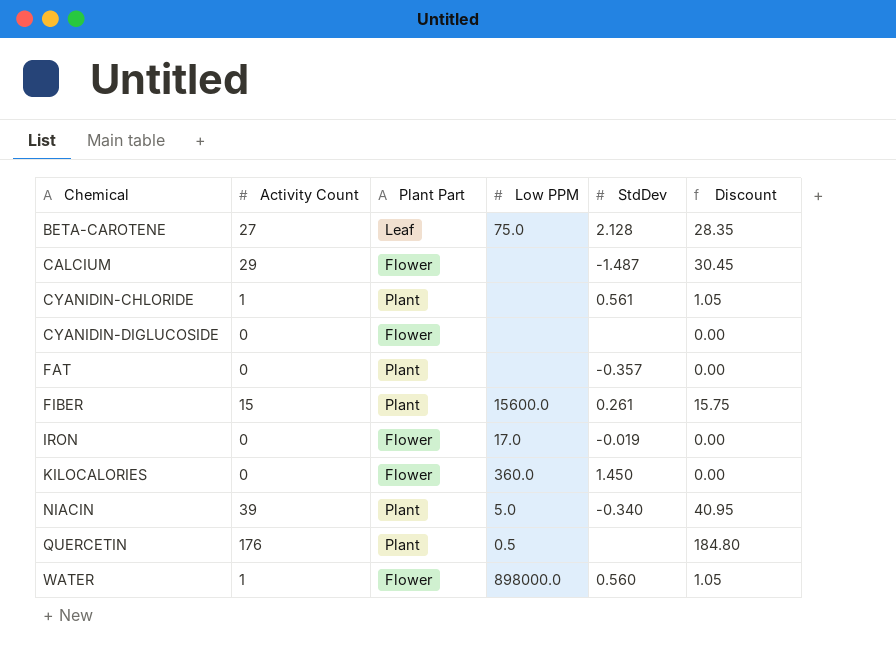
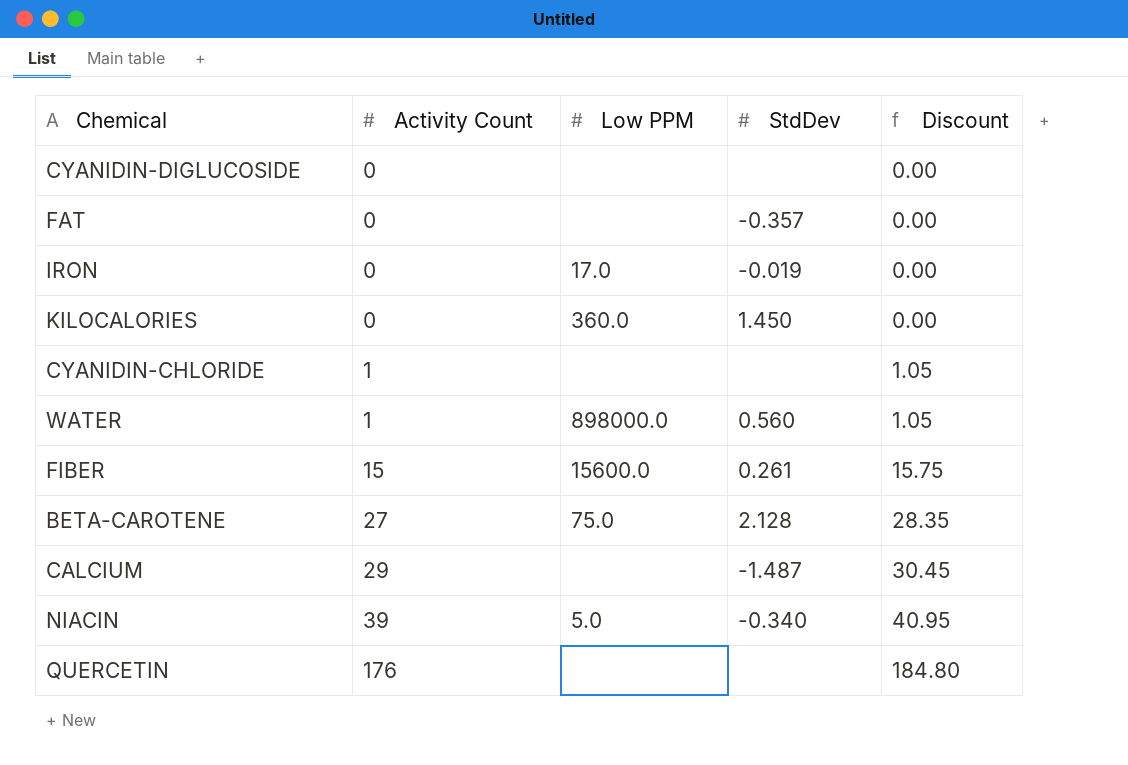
row order: Chemical ascending -> Activity Count ascending
column Plant Part | position: 3 -> none
CYANIDIN-CHLORIDE | StdDev: 0.561 -> none
QUERCETIN | Low PPM: 0.5 -> none

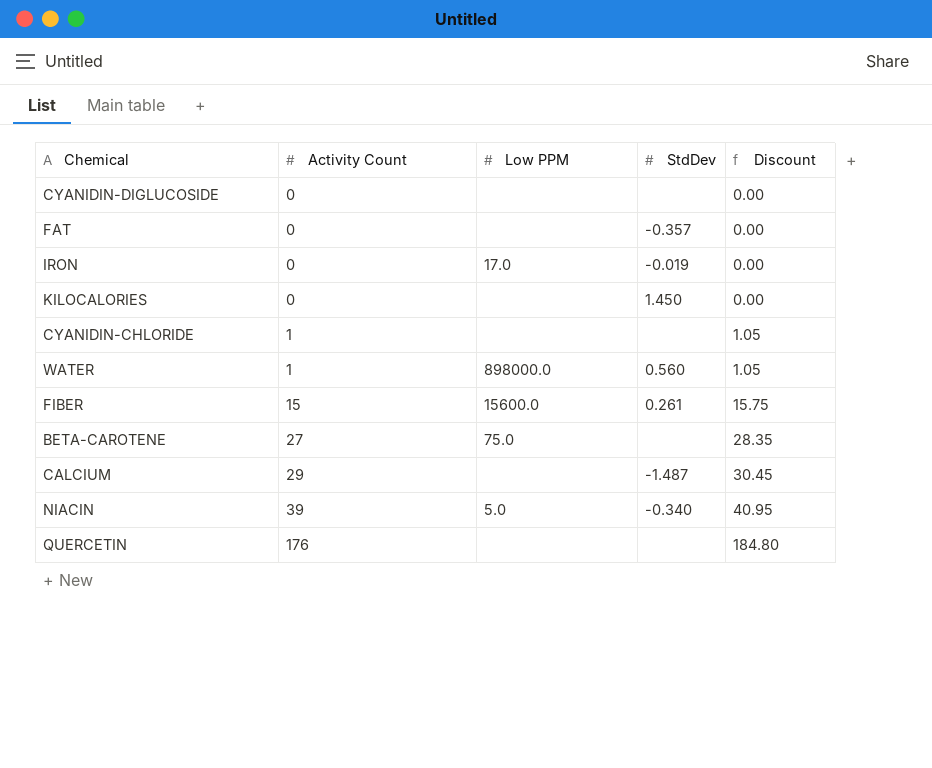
KILOCALORIES | Low PPM: 360.0 -> none
BETA-CAROTENE | StdDev: 2.128 -> none

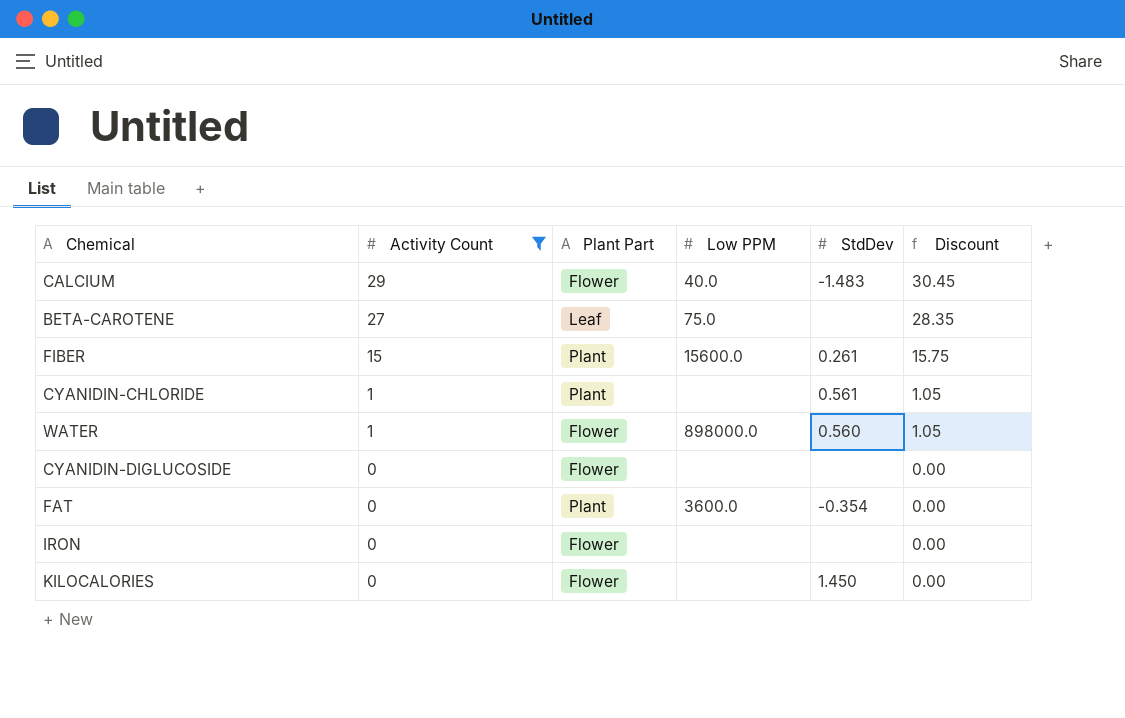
filter: none -> Activity Count <= 29
row order: Activity Count ascending -> Activity Count descending
column Plant Part | position: none -> 3
CALCIUM | Low PPM: none -> 40.0
CALCIUM | StdDev: -1.487 -> -1.483
CYANIDIN-CHLORIDE | StdDev: none -> 0.561
FAT | Low PPM: none -> 3600.0
FAT | StdDev: -0.357 -> -0.354
IRON | Low PPM: 17.0 -> none
IRON | StdDev: -0.019 -> none

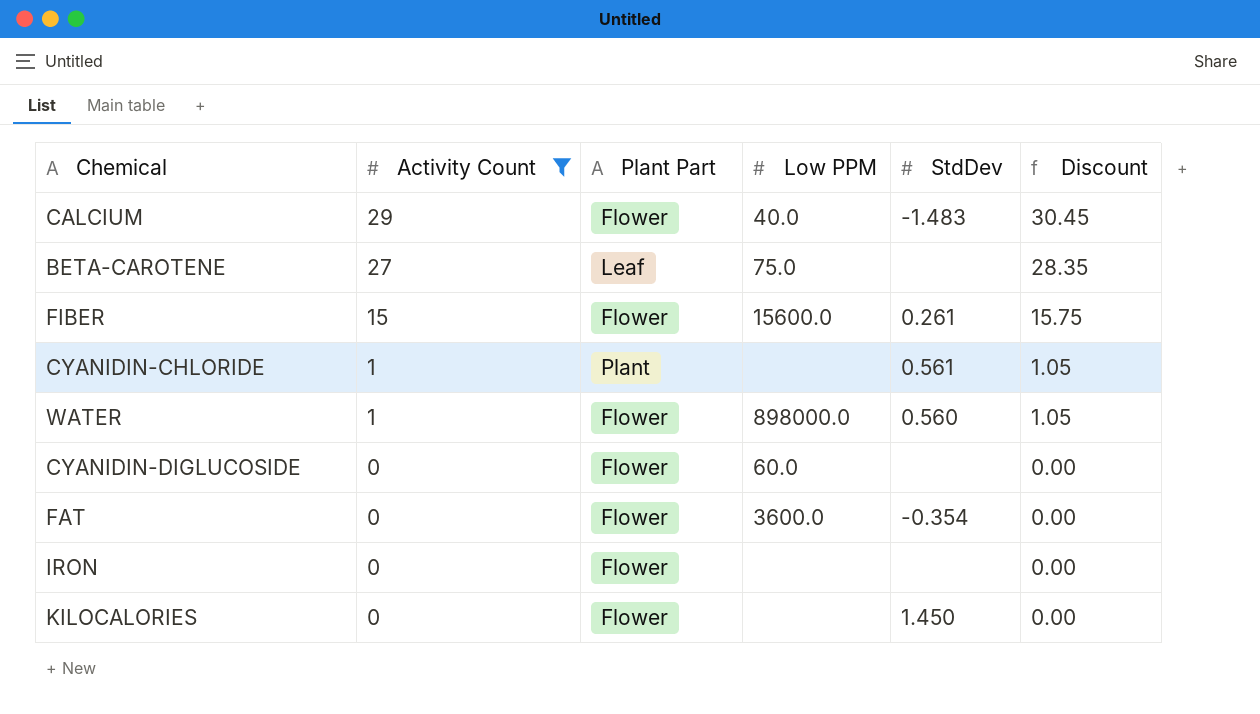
FIBER | Plant Part: Plant -> Flower
CYANIDIN-DIGLUCOSIDE | Low PPM: none -> 60.0
FAT | Plant Part: Plant -> Flower

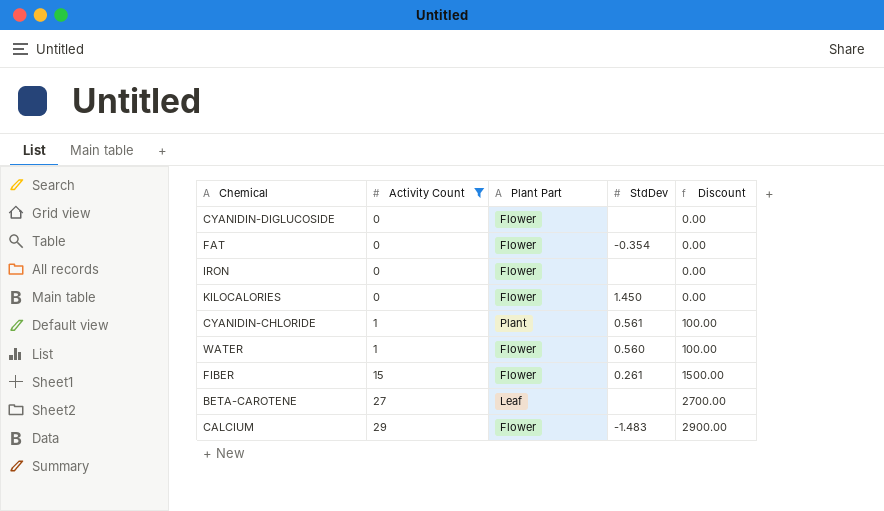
row order: Activity Count descending -> Activity Count ascending
column Low PPM | position: 4 -> none
column Discount | formula: [Activity Count] * 1.05 -> [Activity Count] * 100

